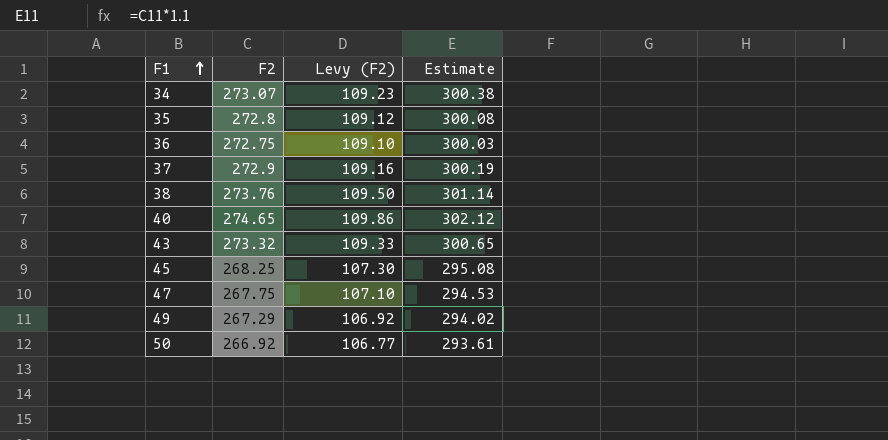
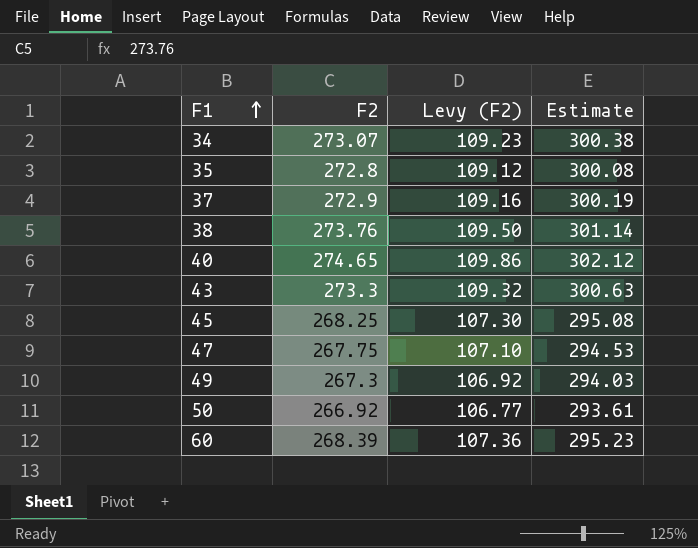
row 36: 272.75 | 109.10 | 300.03 -> none
43 | F2: 273.32 -> 273.3
43 | Levy (F2): 109.33 -> 109.32
43 | Estimate: 300.65 -> 300.63
49 | F2: 267.29 -> 267.3
49 | Estimate: 294.02 -> 294.03
row 60: none -> 268.39 | 107.36 | 295.23

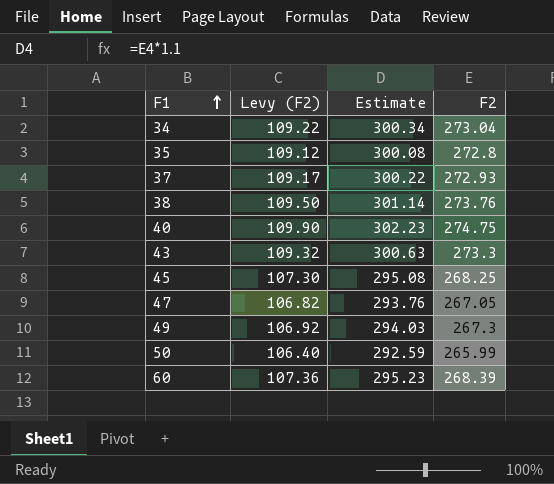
column F2 | position: 2 -> 4
34 | Levy (F2): 109.23 -> 109.22
34 | Estimate: 300.38 -> 300.34
34 | F2: 273.07 -> 273.04
37 | Levy (F2): 109.16 -> 109.17
37 | Estimate: 300.19 -> 300.22
37 | F2: 272.9 -> 272.93
40 | Levy (F2): 109.86 -> 109.90
40 | Estimate: 302.12 -> 302.23
40 | F2: 274.65 -> 274.75
47 | Levy (F2): 107.10 -> 106.82
47 | Estimate: 294.53 -> 293.76
47 | F2: 267.75 -> 267.05
50 | Levy (F2): 106.77 -> 106.40
50 | Estimate: 293.61 -> 292.59
50 | F2: 266.92 -> 265.99

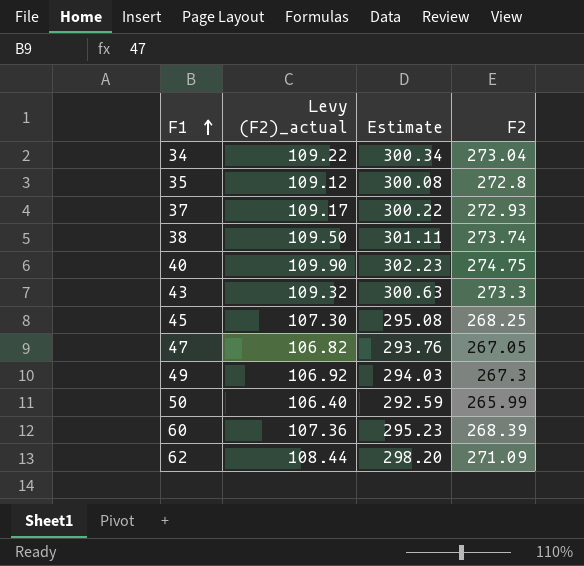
column name: Levy (F2) -> Levy (F2)_actual
38 | Estimate: 301.14 -> 301.11
38 | F2: 273.76 -> 273.74
row 62: none -> 108.44 | 298.20 | 271.09

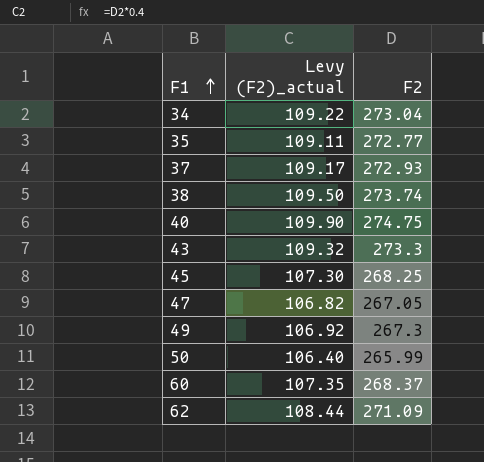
column Estimate | formula: [F2] * 1.1 -> none
35 | Levy (F2)_actual: 109.12 -> 109.11
35 | F2: 272.8 -> 272.77
60 | Levy (F2)_actual: 107.36 -> 107.35
60 | F2: 268.39 -> 268.37

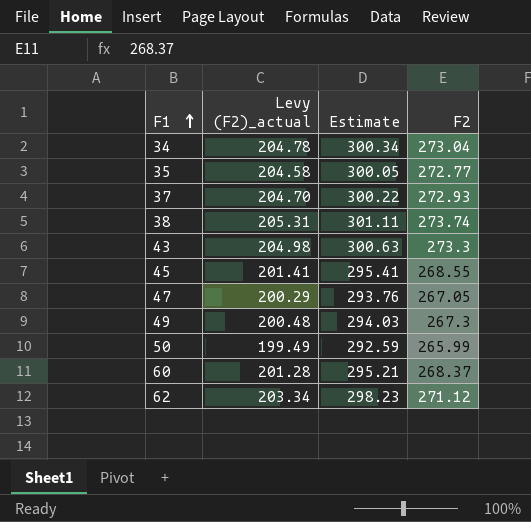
column Levy (F2)_actual | formula: [F2] * 0.4 -> [F2] * 0.75
column Estimate | formula: none -> [F2] * 1.1
row 40: 109.90 | 274.75 -> none
45 | F2: 268.25 -> 268.55
62 | F2: 271.09 -> 271.12

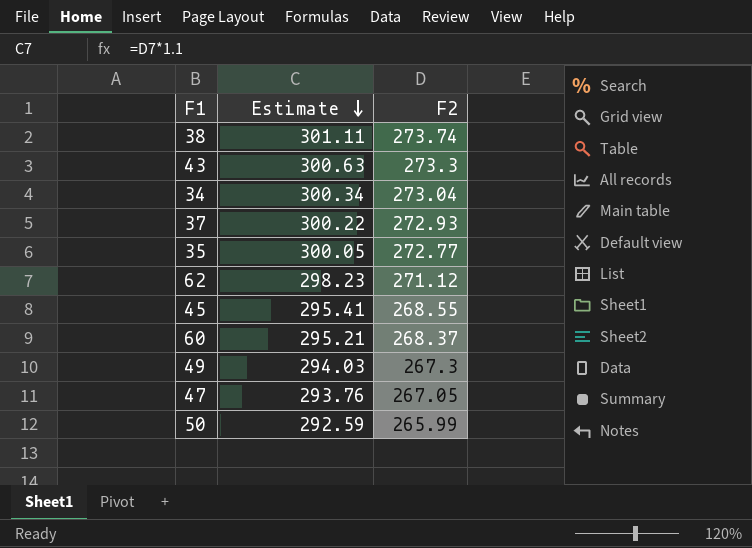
row order: F1 ascending -> Estimate descending
column Levy (F2)_actual | formula: [F2] * 0.75 -> none

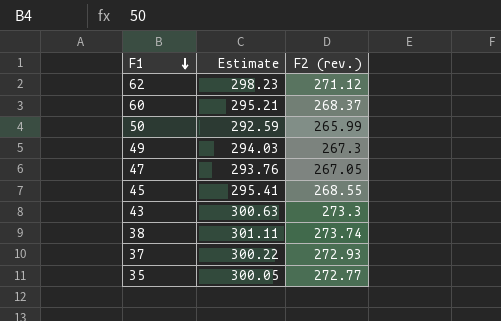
row order: Estimate descending -> F1 descending
column name: F2 -> F2 (rev.)
row 34: 300.34 | 273.04 -> none

